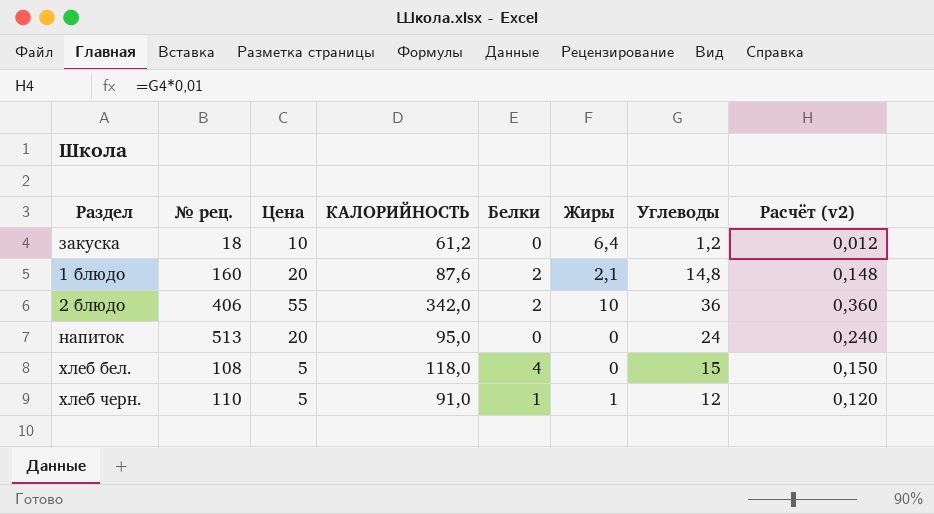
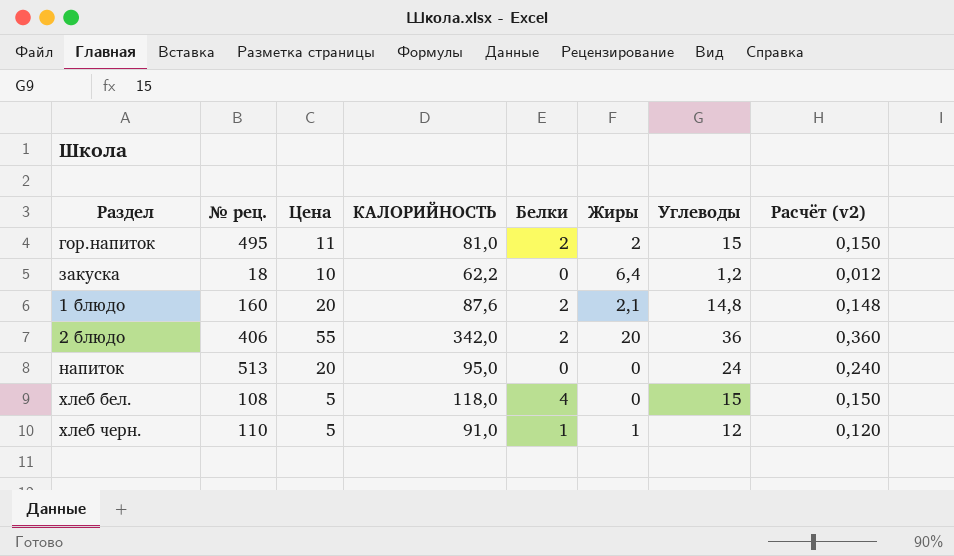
row гор.напиток: none -> 495 | 11 | 81,0 | 2 | 2 | 15 | 0,150
закуска | КАЛОРИЙНОСТЬ: 61,2 -> 62,2
2 блюдо | Жиры: 10 -> 20

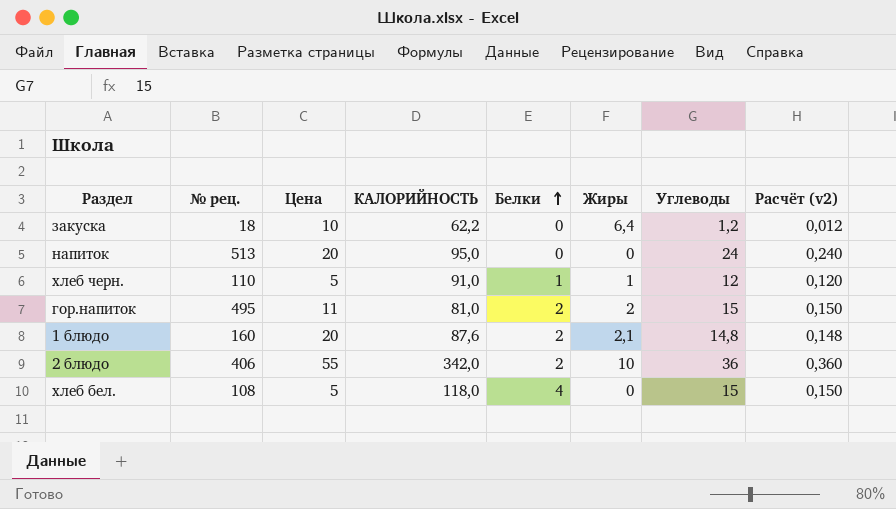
row order: none -> Белки ascending
2 блюдо | Жиры: 20 -> 10

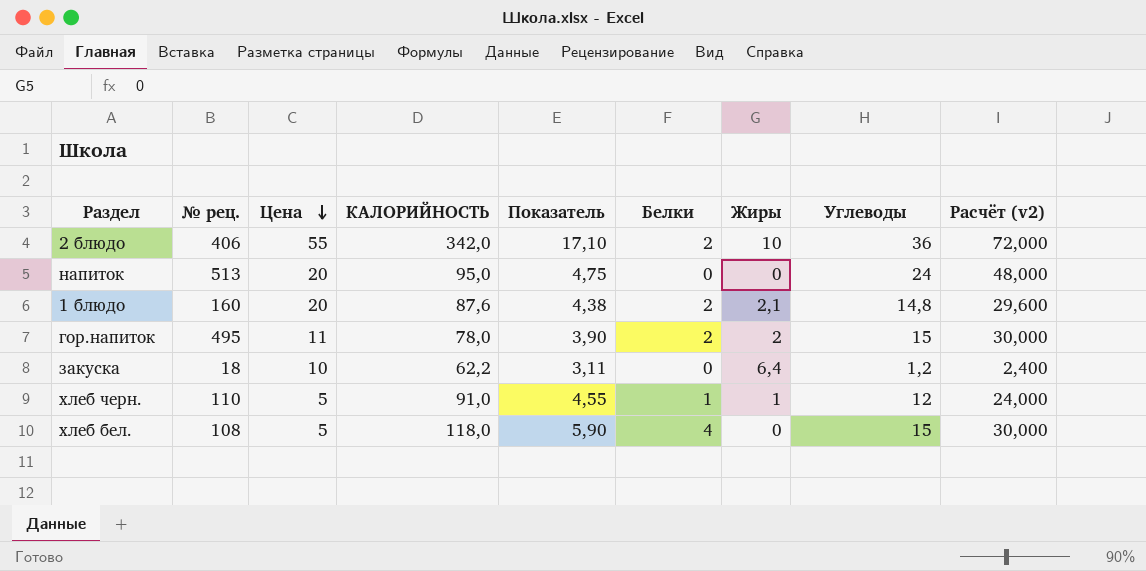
row order: Белки ascending -> Цена descending
column Показатель | formula: none -> [КАЛОРИЙНОСТЬ] * 0,05
column Расчёт (v2) | formula: [Углеводы] * 0,01 -> [Углеводы] * 2
гор.напиток | КАЛОРИЙНОСТЬ: 81,0 -> 78,0

